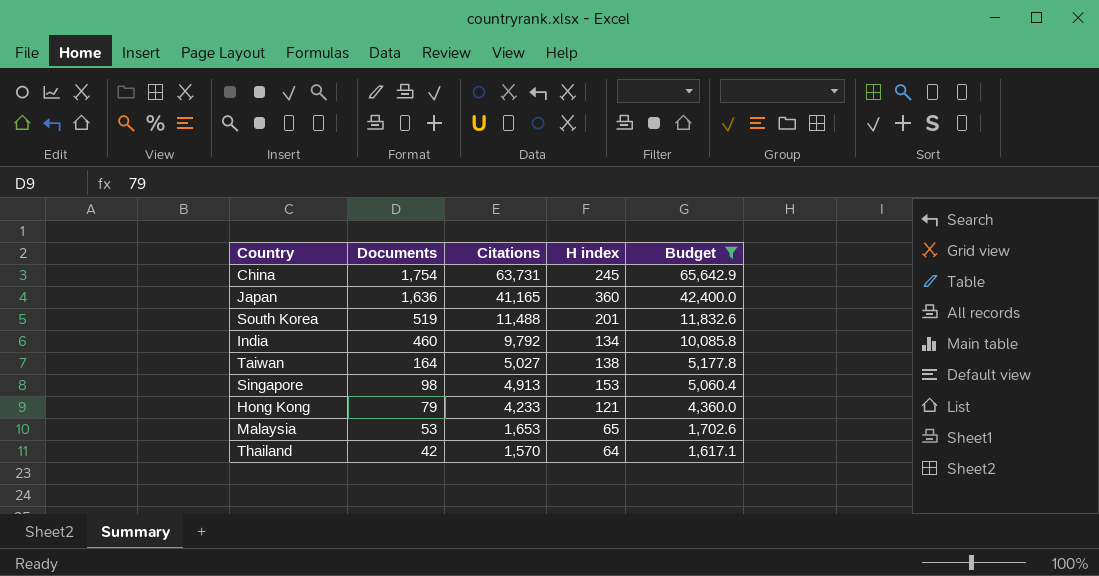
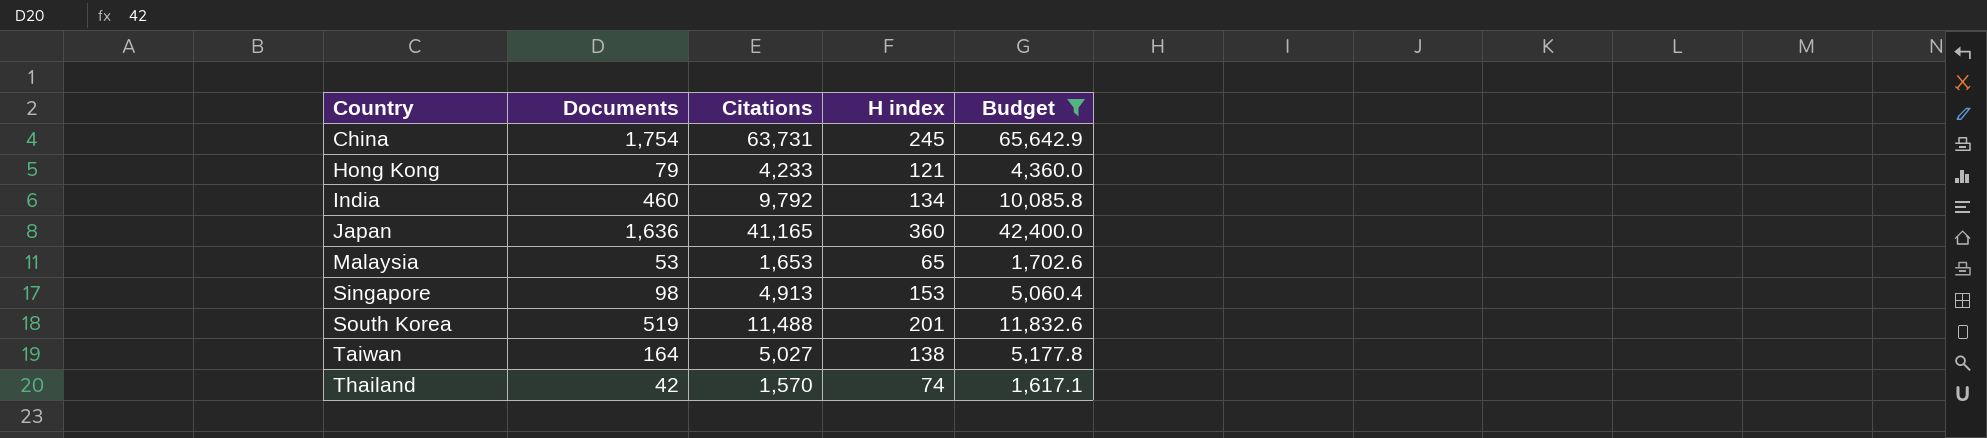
row order: Documents descending -> Country ascending
Thailand | H index: 64 -> 74

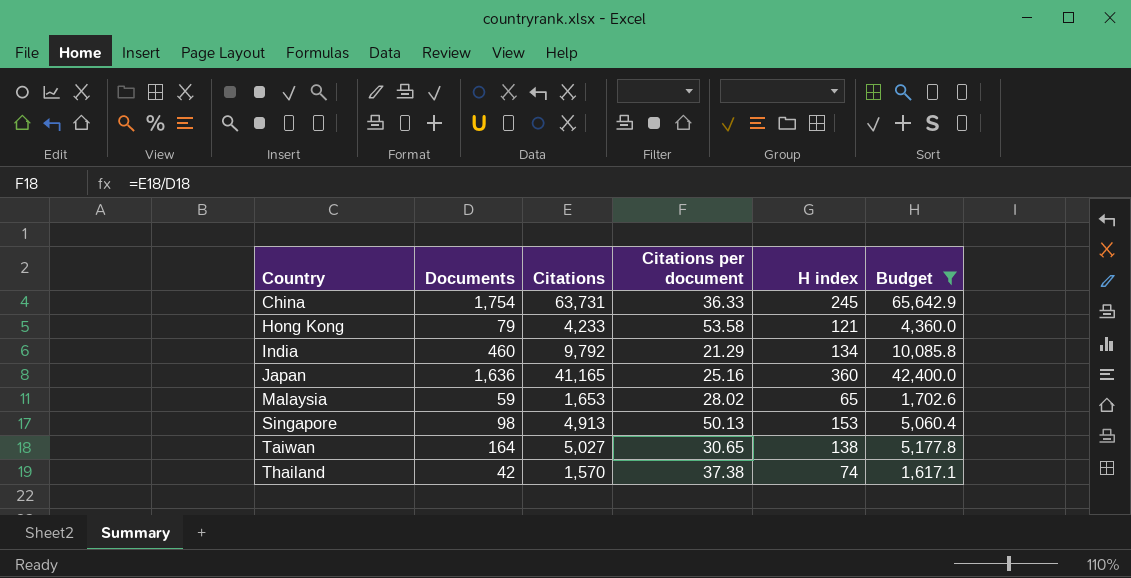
column Citations per document | formula: none -> [Citations] / [Documents]
row South Korea: 519 | 11,488 | 201 | 11,832.6 -> none
Malaysia | Documents: 53 -> 59

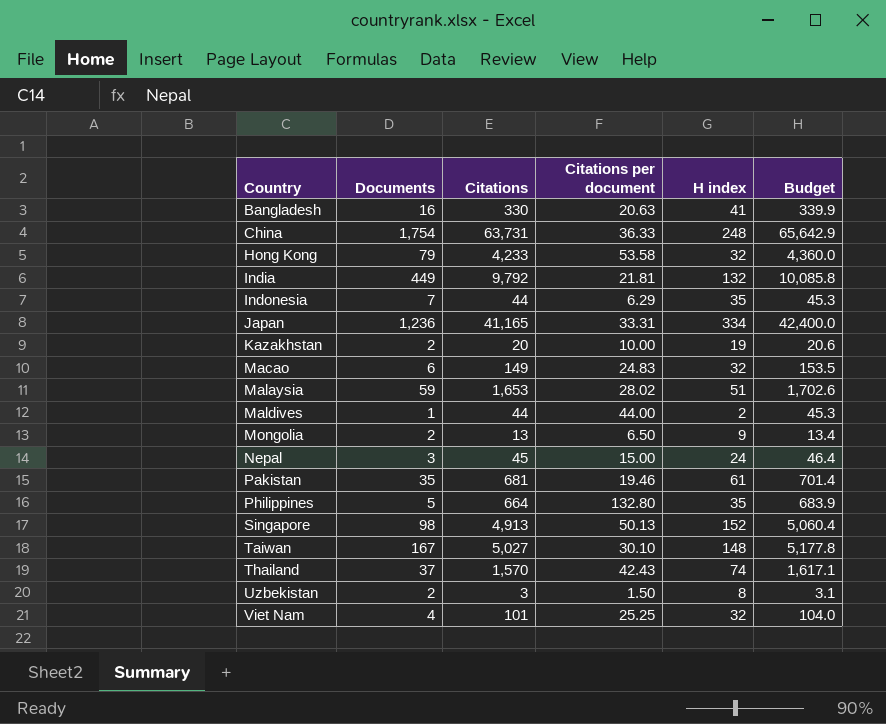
filter: Budget >= 1,617.1 -> none
China | H index: 245 -> 248
Hong Kong | H index: 121 -> 32
India | Documents: 460 -> 449
India | Citations per document: 21.29 -> 21.81
India | H index: 134 -> 132
Japan | Documents: 1,636 -> 1,236
Japan | Citations per document: 25.16 -> 33.31
Japan | H index: 360 -> 334
Malaysia | H index: 65 -> 51
Singapore | H index: 153 -> 152
Taiwan | Documents: 164 -> 167
Taiwan | Citations per document: 30.65 -> 30.10
Taiwan | H index: 138 -> 148
Thailand | Documents: 42 -> 37
Thailand | Citations per document: 37.38 -> 42.43

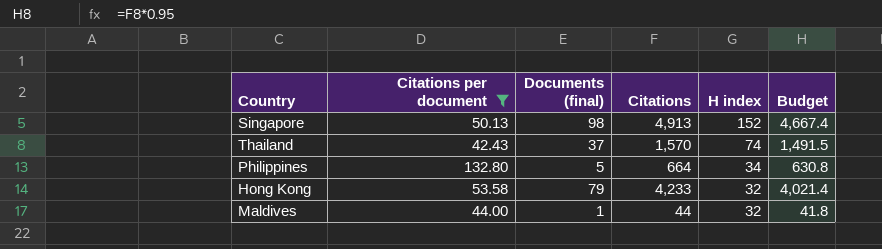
filter: none -> Citations per document >= 42.43
row order: Country ascending -> H index descending
column Citations per document | position: 4 -> 2
column name: Documents -> Documents (final)
column Budget | formula: [Citations] * 1.03 -> [Citations] * 0.95
Philippines | H index: 35 -> 34
Maldives | H index: 2 -> 32

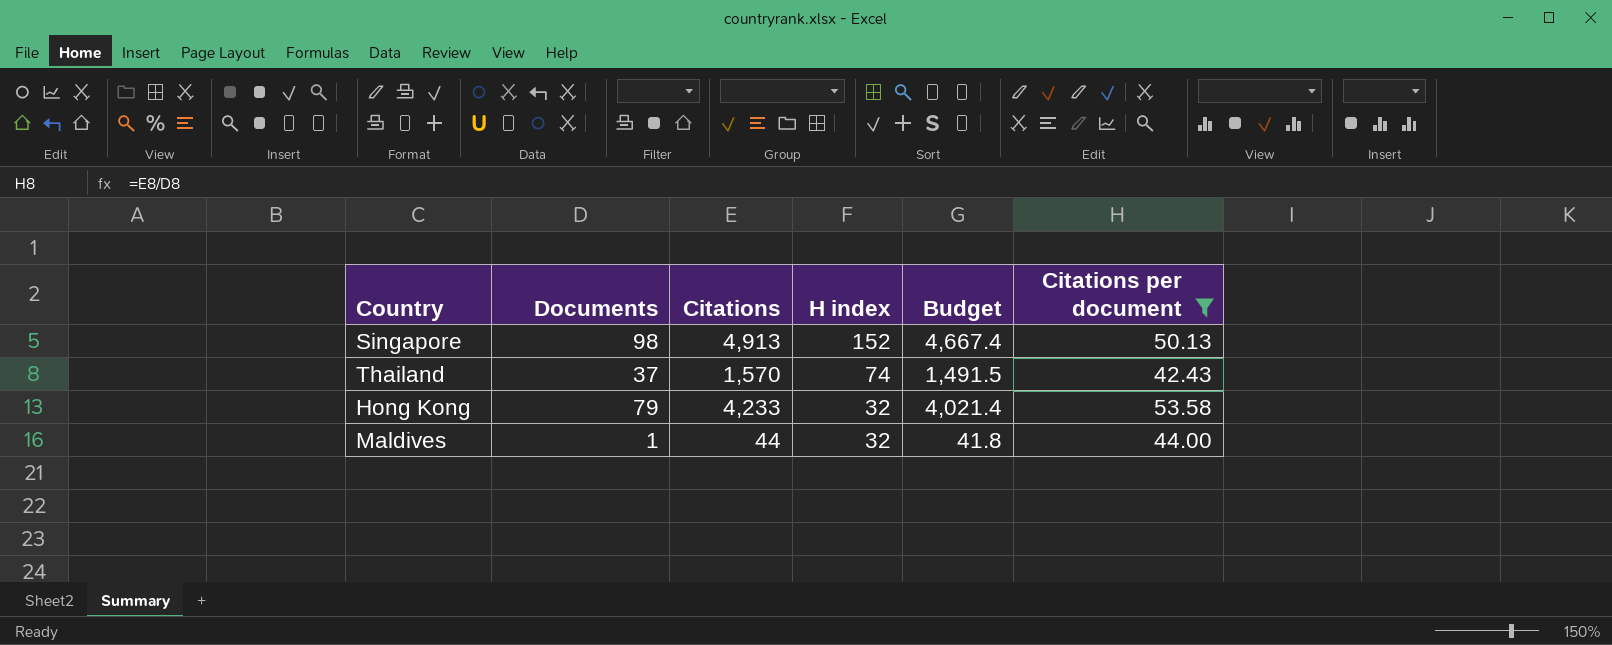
column name: Documents (final) -> Documents
column Citations per document | position: 2 -> 6
row Philippines: 132.80 | 5 | 664 | 34 | 630.8 -> none

